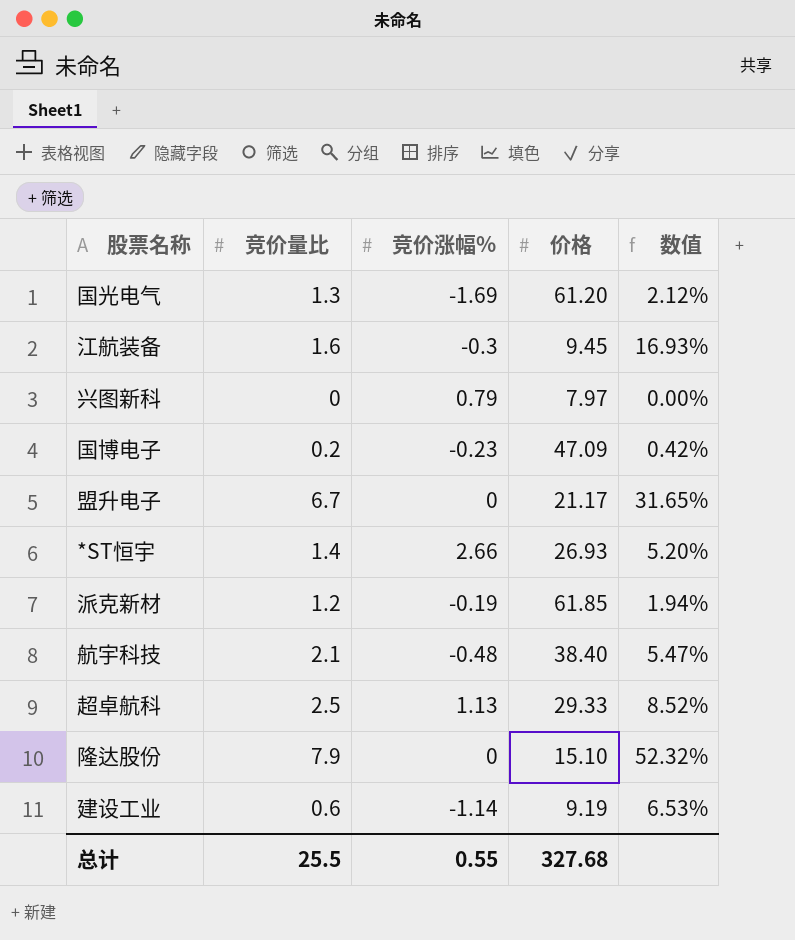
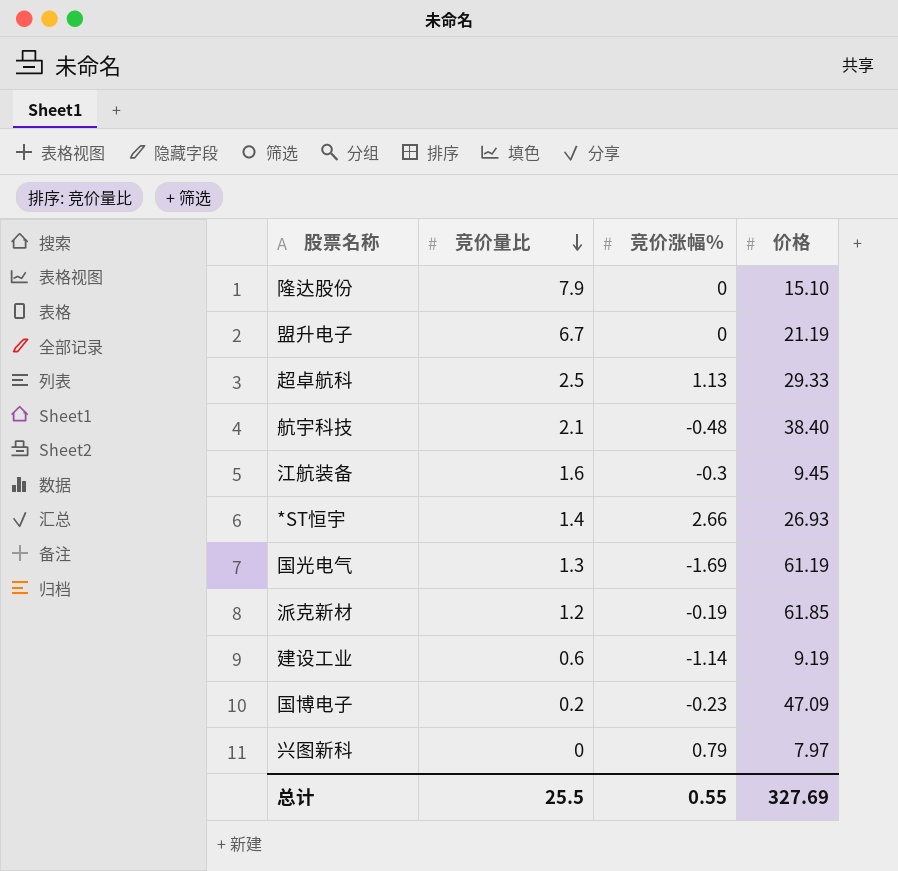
row order: none -> 竞价量比 descending
column 数值 | formula: [竞价量比] / [价格] -> none
盟升电子 | 价格: 21.17 -> 21.19
国光电气 | 价格: 61.20 -> 61.19
总计 | 价格: 327.68 -> 327.69

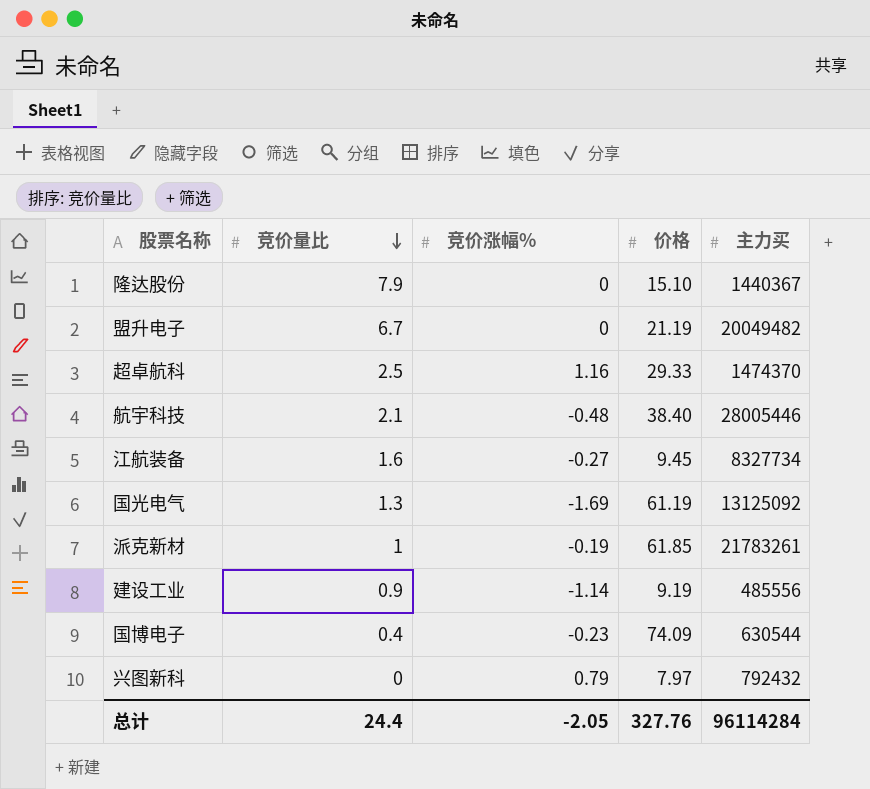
column 主力买 | position: none -> 5
row *ST恒宇: 1.4 | 2.66 | 26.93 -> none
超卓航科 | 竞价涨幅%: 1.13 -> 1.16
江航装备 | 竞价涨幅%: -0.3 -> -0.27
派克新材 | 竞价量比: 1.2 -> 1
建设工业 | 竞价量比: 0.6 -> 0.9
国博电子 | 竞价量比: 0.2 -> 0.4
国博电子 | 价格: 47.09 -> 74.09
总计 | 竞价量比: 25.5 -> 24.4
总计 | 竞价涨幅%: 0.55 -> -2.05
总计 | 价格: 327.69 -> 327.76

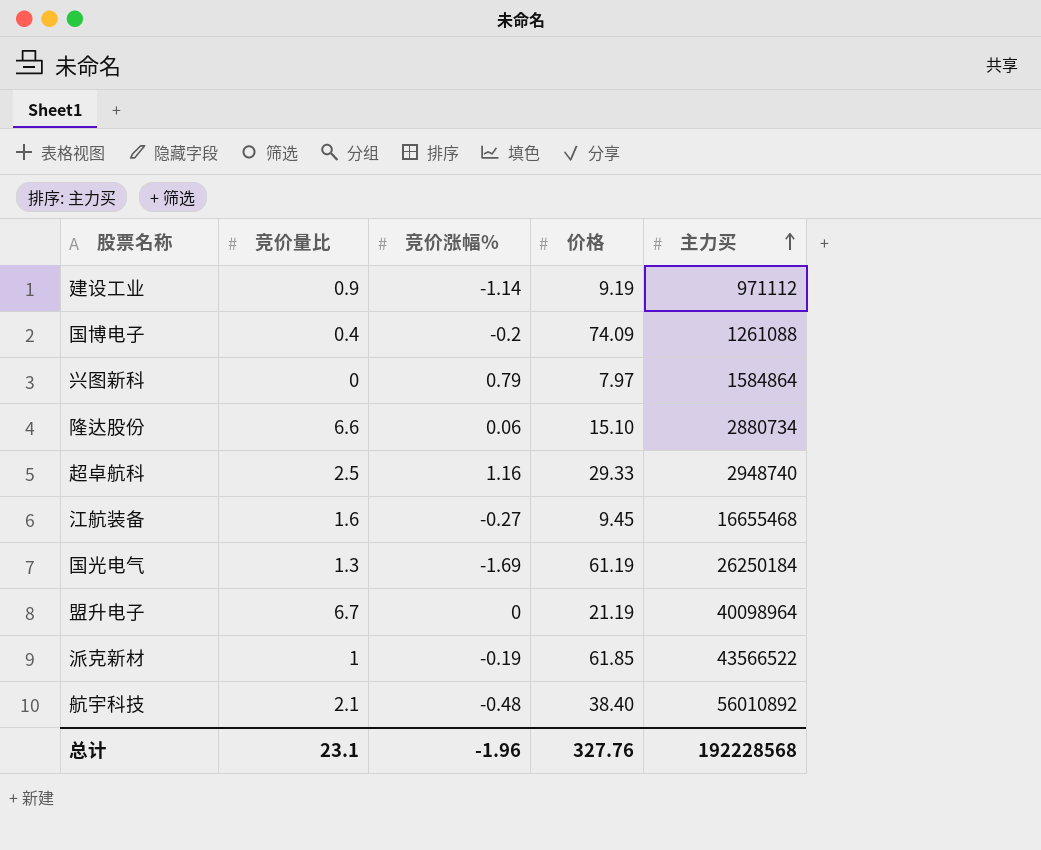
row order: 竞价量比 descending -> 主力买 ascending
建设工业 | 主力买: 485556 -> 971112
国博电子 | 竞价涨幅%: -0.23 -> -0.2
国博电子 | 主力买: 630544 -> 1261088
兴图新科 | 主力买: 792432 -> 1584864
隆达股份 | 竞价量比: 7.9 -> 6.6
隆达股份 | 竞价涨幅%: 0 -> 0.06
隆达股份 | 主力买: 1440367 -> 2880734
超卓航科 | 主力买: 1474370 -> 2948740
江航装备 | 主力买: 8327734 -> 16655468
国光电气 | 主力买: 13125092 -> 26250184
盟升电子 | 主力买: 20049482 -> 40098964
派克新材 | 主力买: 21783261 -> 43566522
航宇科技 | 主力买: 28005446 -> 56010892
总计 | 竞价量比: 24.4 -> 23.1
总计 | 竞价涨幅%: -2.05 -> -1.96
总计 | 主力买: 96114284 -> 192228568

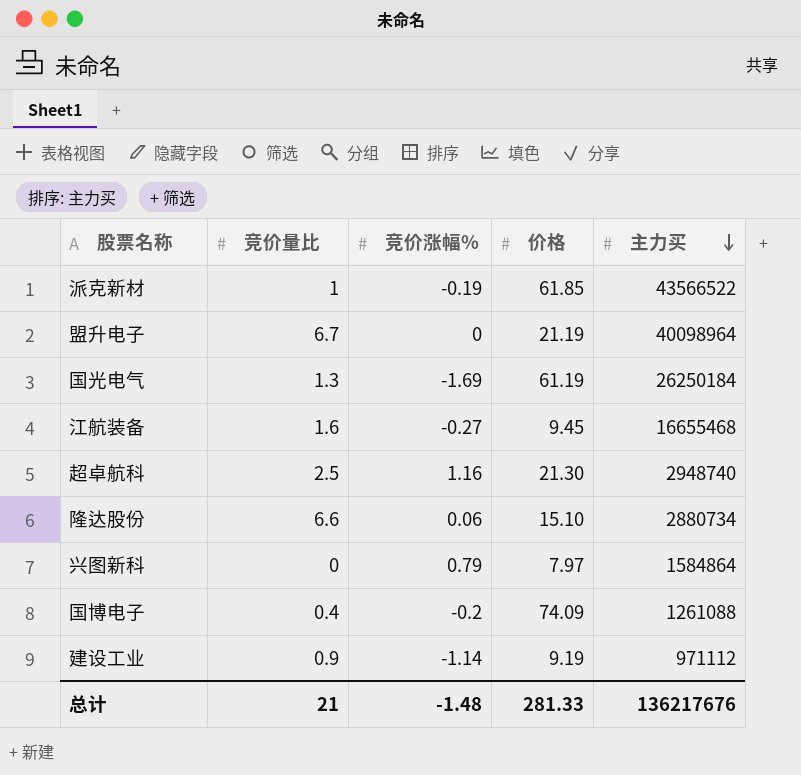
row order: 主力买 ascending -> 主力买 descending
row 航宇科技: 2.1 | -0.48 | 38.40 | 56010892 -> none
超卓航科 | 价格: 29.33 -> 21.30
总计 | 竞价量比: 23.1 -> 21
总计 | 竞价涨幅%: -1.96 -> -1.48
总计 | 价格: 327.76 -> 281.33
总计 | 主力买: 192228568 -> 136217676

